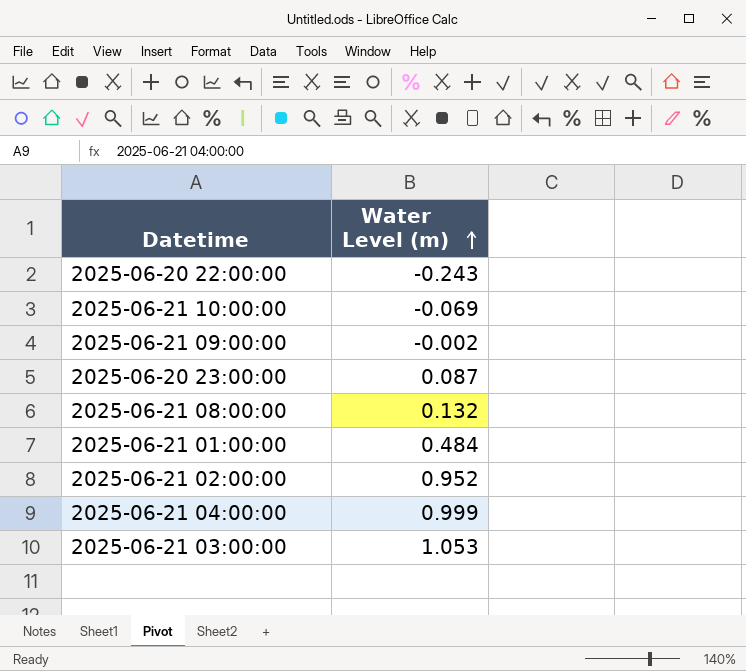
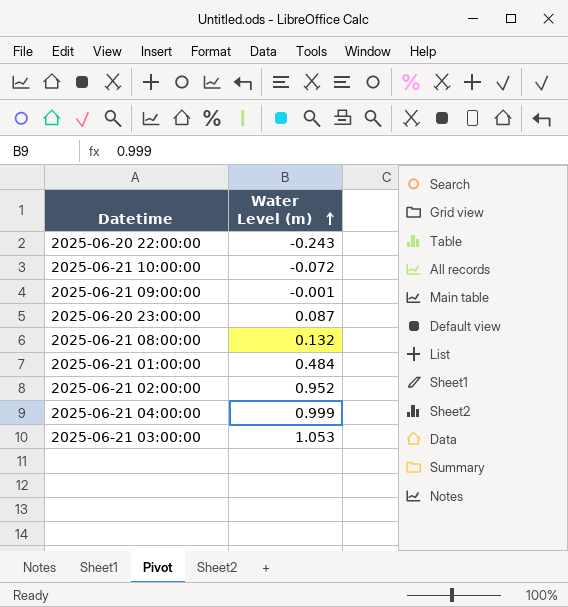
2025-06-21 10:00:00 | Water Level (m): -0.069 -> -0.072
2025-06-21 09:00:00 | Water Level (m): -0.002 -> -0.001

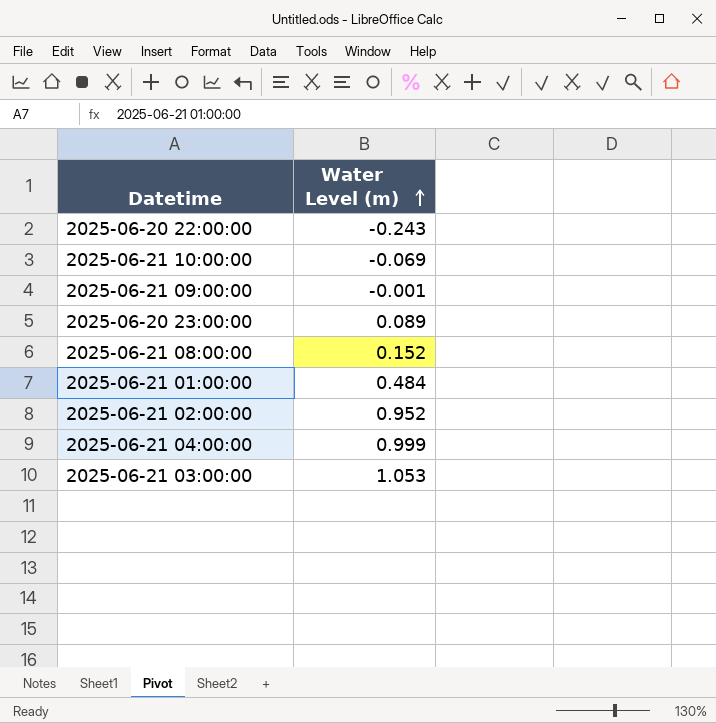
2025-06-21 10:00:00 | Water Level (m): -0.072 -> -0.069
2025-06-20 23:00:00 | Water Level (m): 0.087 -> 0.089
2025-06-21 08:00:00 | Water Level (m): 0.132 -> 0.152

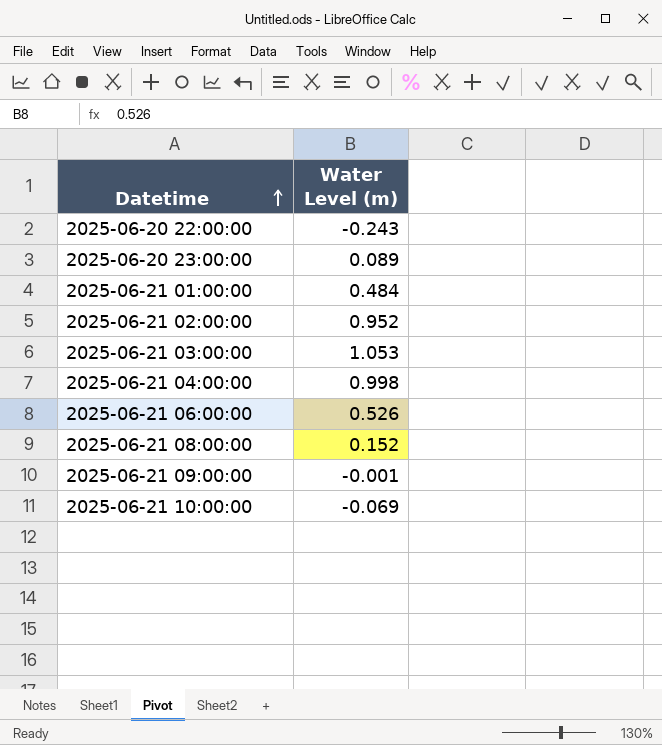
row order: Water Level (m) ascending -> Datetime ascending
2025-06-21 04:00:00 | Water Level (m): 0.999 -> 0.998
row 2025-06-21 06:00:00: none -> 0.526

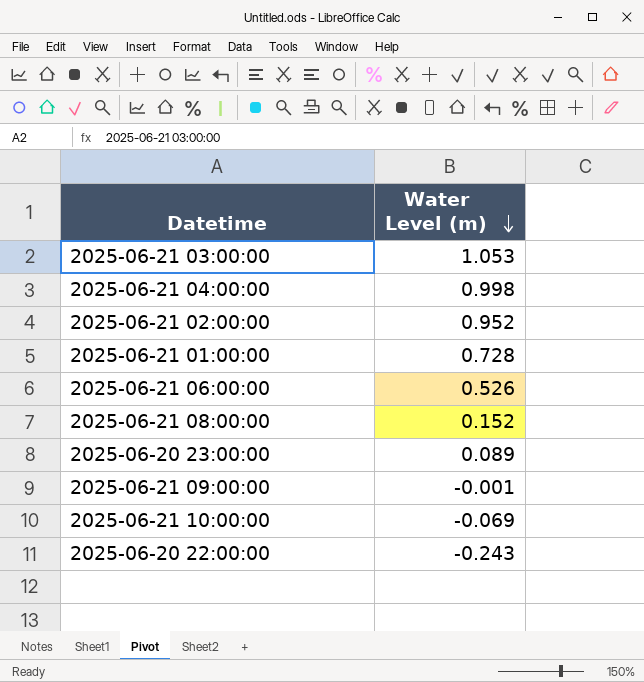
row order: Datetime ascending -> Water Level (m) descending
2025-06-21 01:00:00 | Water Level (m): 0.484 -> 0.728

